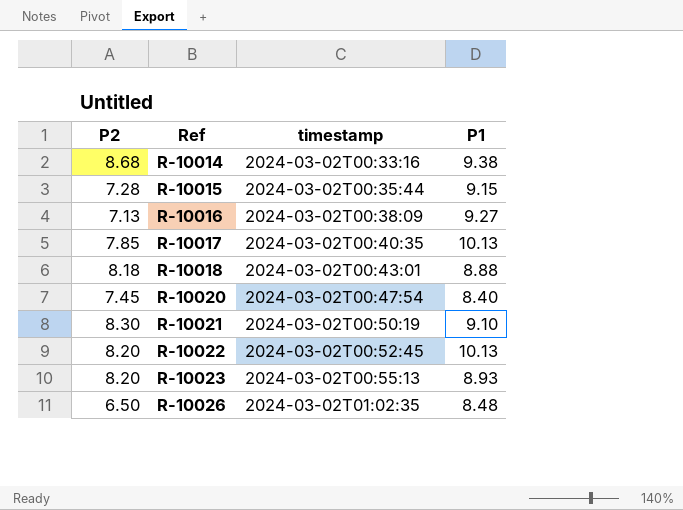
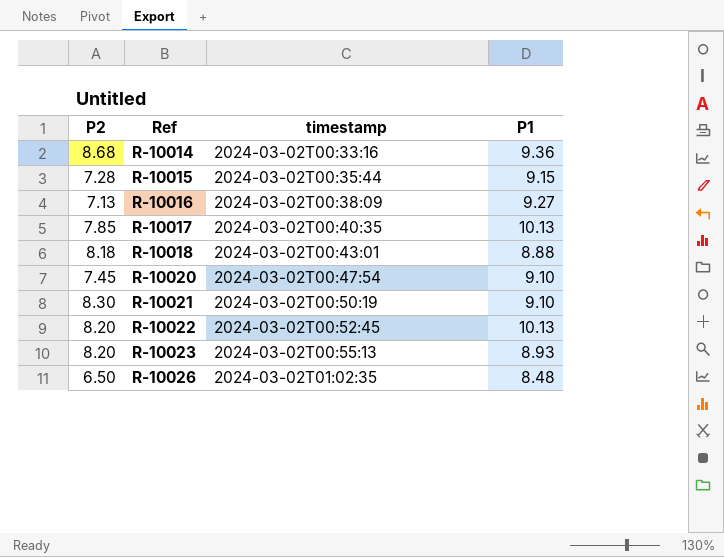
R-10014 | P1: 9.38 -> 9.36
R-10020 | P1: 8.40 -> 9.10

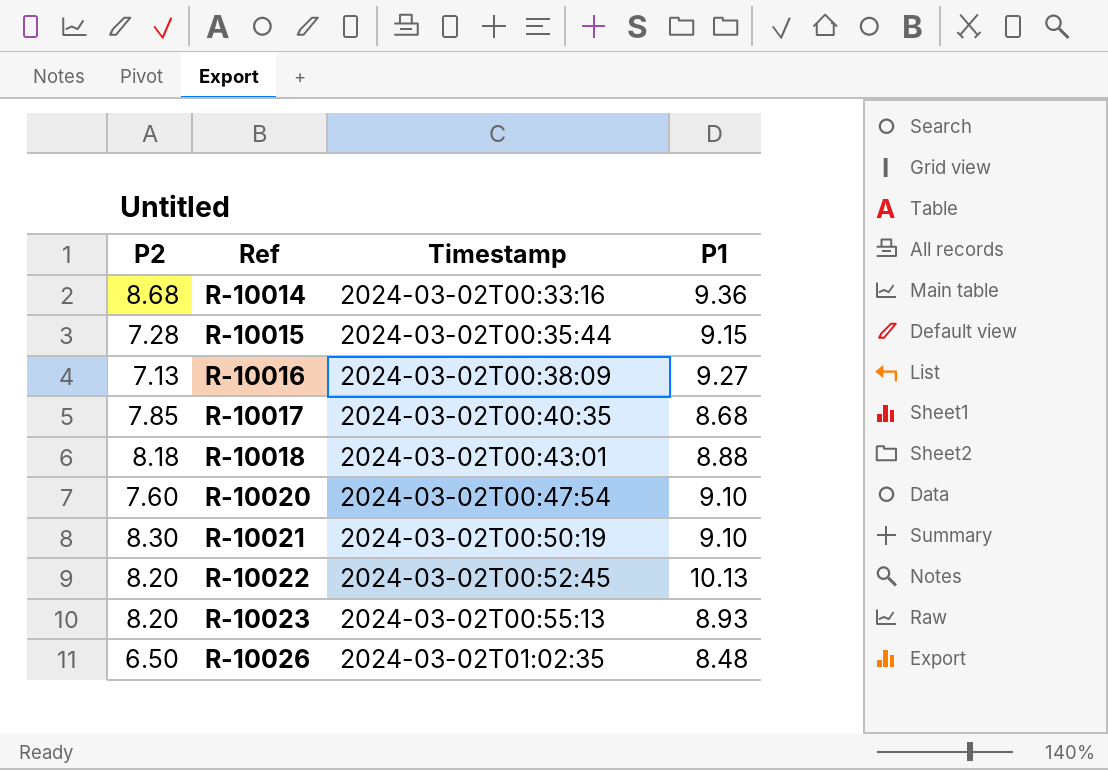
column name: timestamp -> Timestamp
R-10017 | P1: 10.13 -> 8.68
R-10020 | P2: 7.45 -> 7.60

